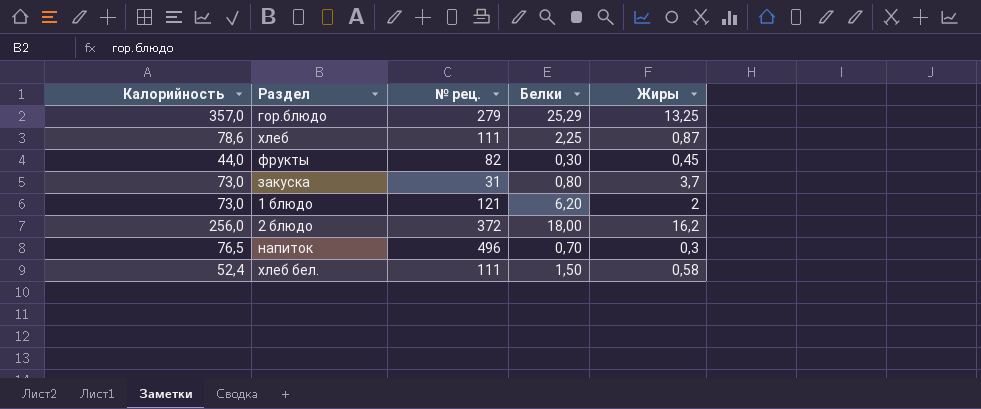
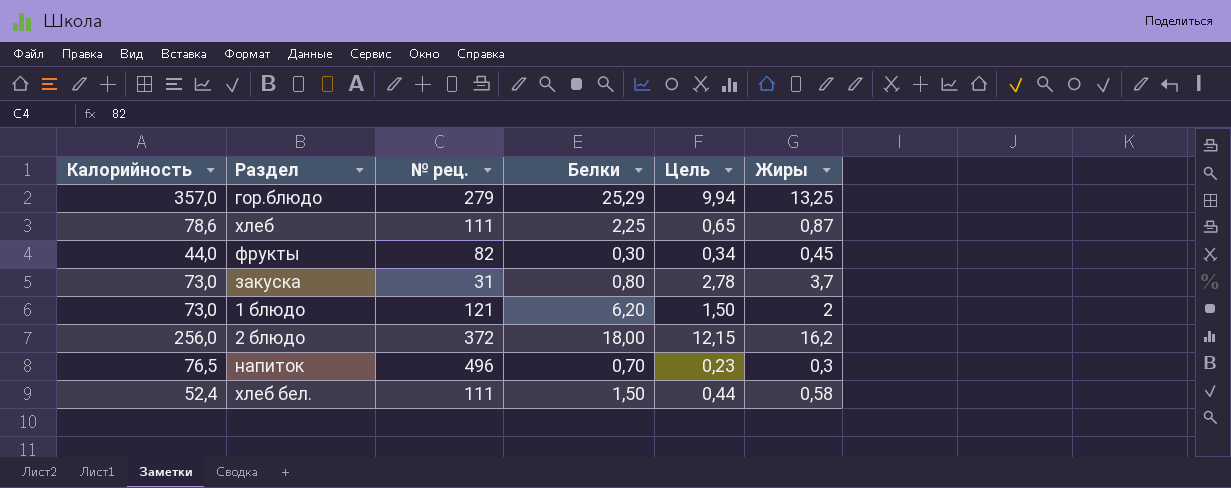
column Цель | formula: none -> [Жиры] * 0,75

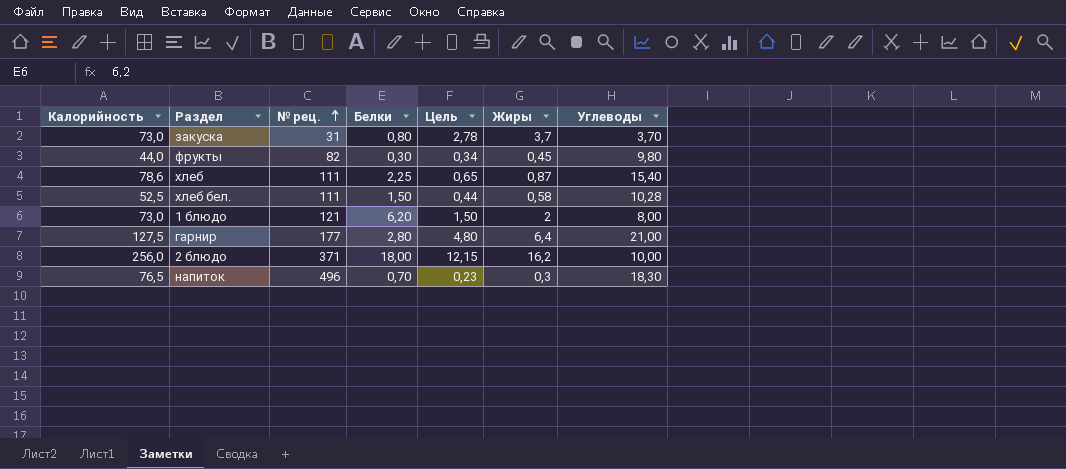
row order: none -> № рец. ascending
column Углеводы | position: none -> 7
row гор.блюдо: 357,0 | 279 | 25,29 | 9,94 | 13,25 -> none
хлеб бел. | Калорийность: 52,4 -> 52,5
row гарнир: none -> 127,5 | 177 | 2,80 | 4,80 | 6,4 | 21,00
2 блюдо | № рец.: 372 -> 371

